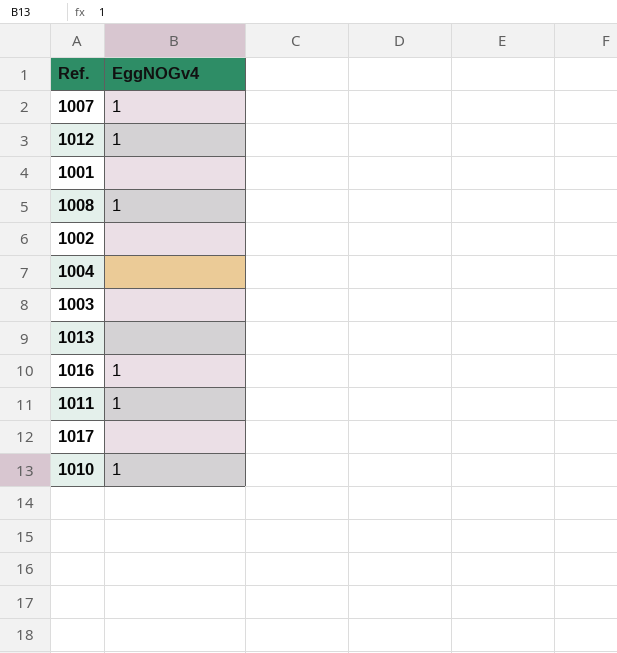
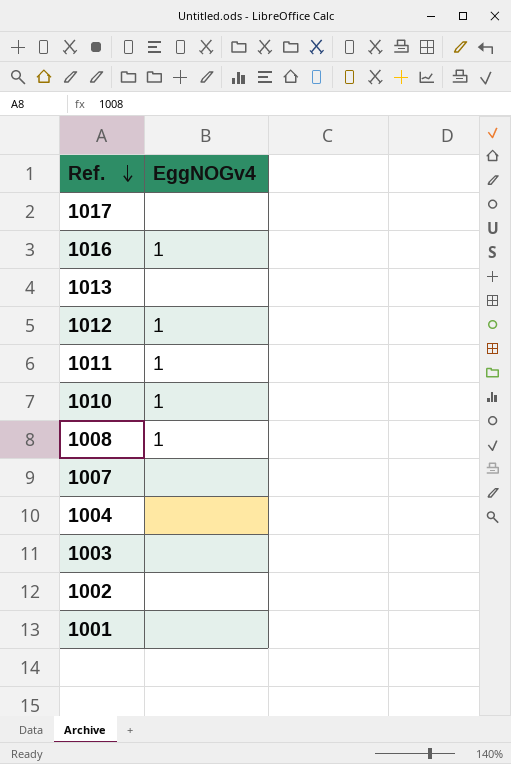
row order: none -> Ref. descending
1007 | EggNOGv4: 1 -> none

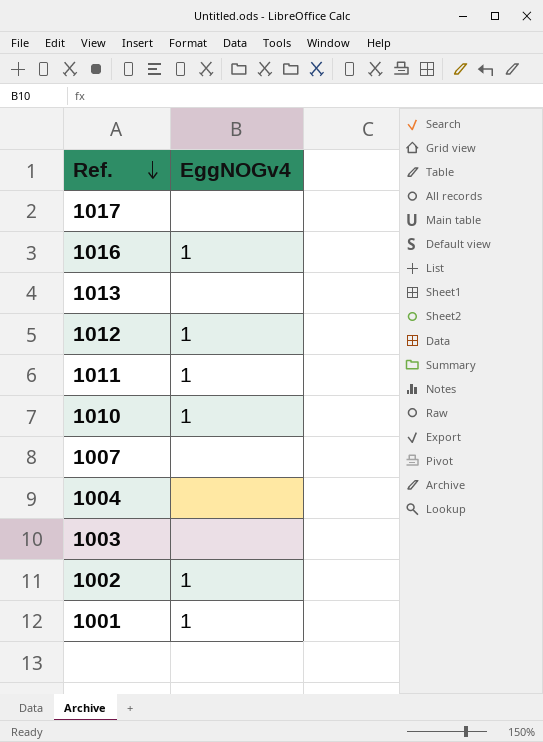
row 1008: 1 -> none
1002 | EggNOGv4: none -> 1
1001 | EggNOGv4: none -> 1

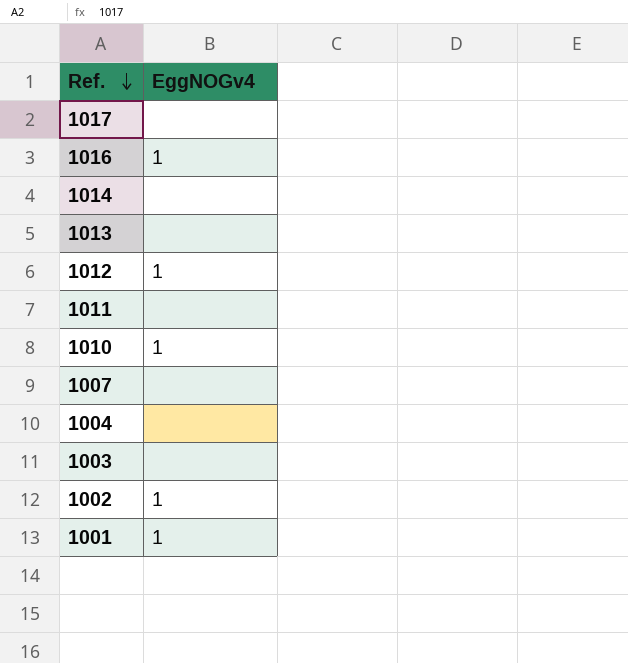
row 1014: none -> none
1011 | EggNOGv4: 1 -> none

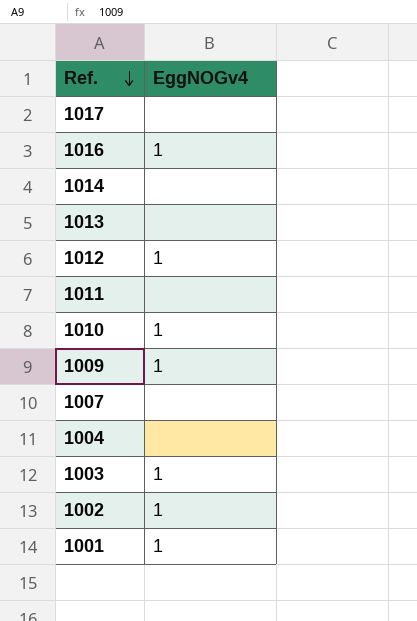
row 1009: none -> 1
1003 | EggNOGv4: none -> 1

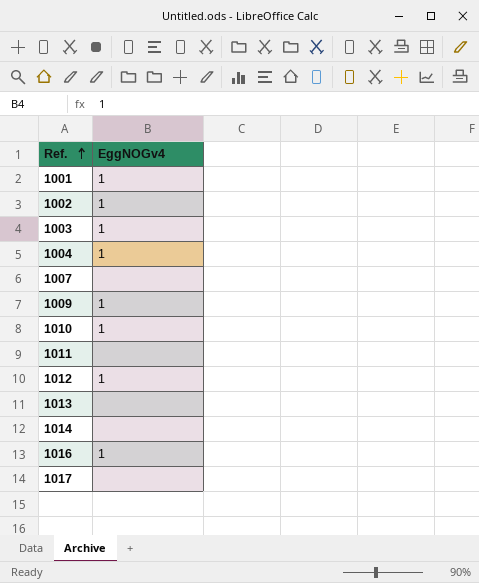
row order: Ref. descending -> Ref. ascending
1004 | EggNOGv4: none -> 1

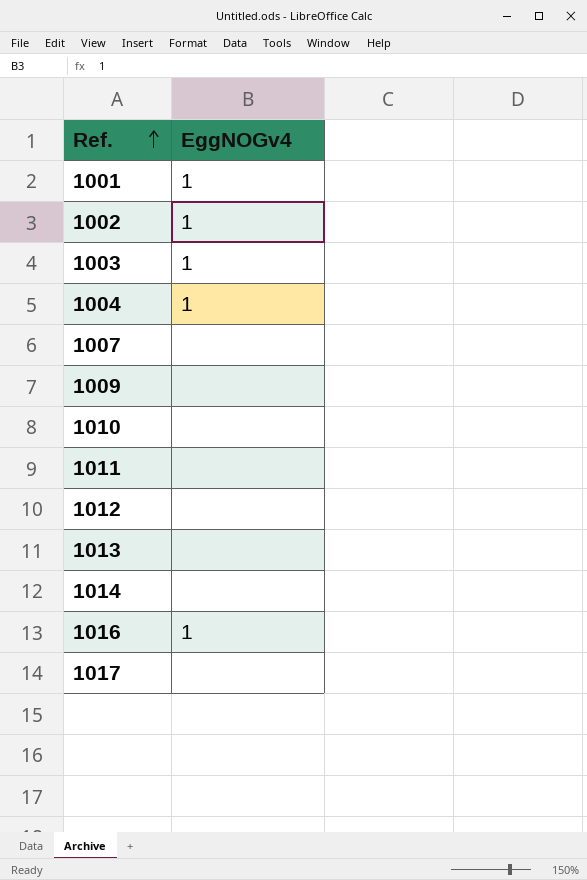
1009 | EggNOGv4: 1 -> none
1010 | EggNOGv4: 1 -> none
1012 | EggNOGv4: 1 -> none

